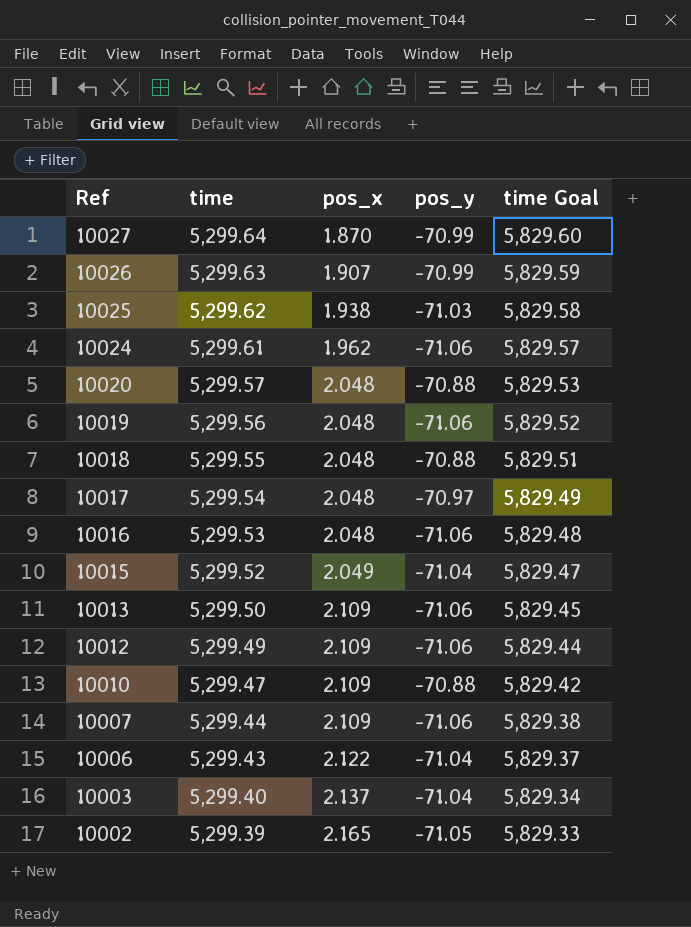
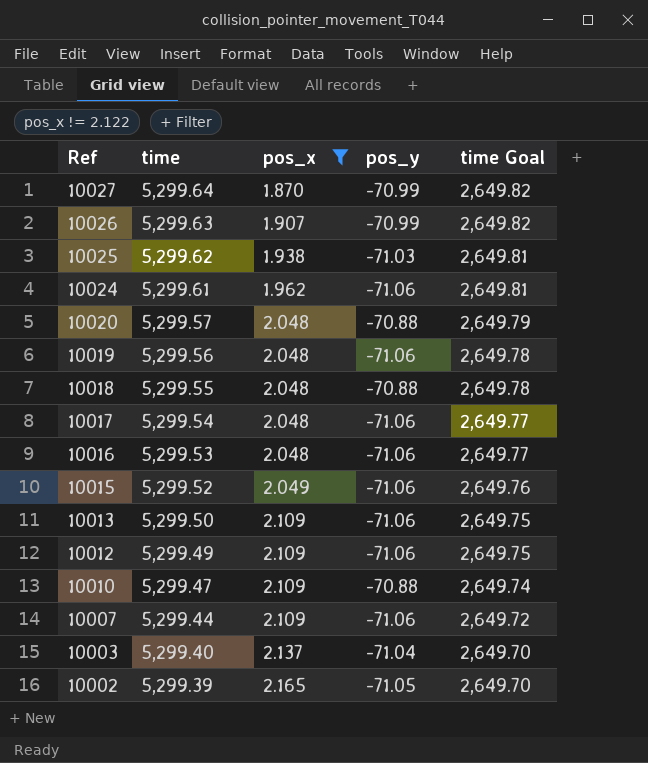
filter: none -> pos_x != 2.122
column time Goal | formula: [time] * 1.1 -> [time] * 0.5
10017 | pos_y: -70.97 -> -71.06
10015 | pos_y: -71.04 -> -71.06

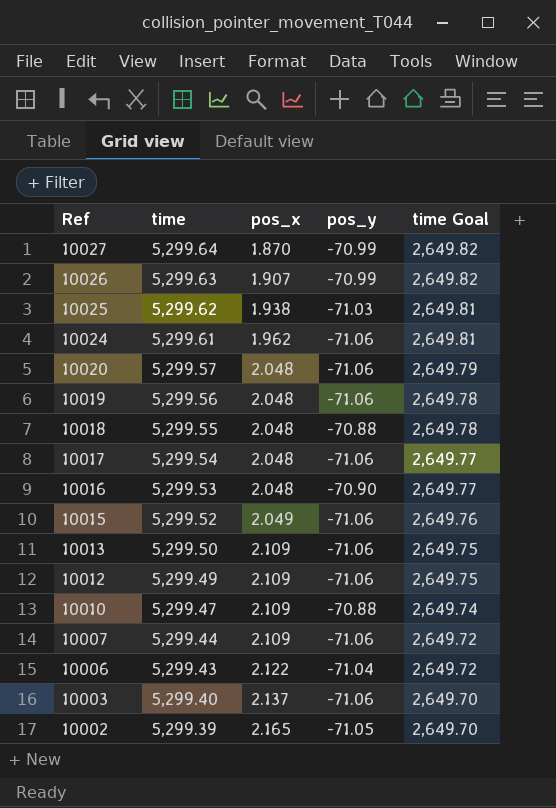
filter: pos_x != 2.122 -> none
10020 | pos_y: -70.88 -> -71.06
10016 | pos_y: -71.06 -> -70.90
10003 | pos_y: -71.04 -> -71.06

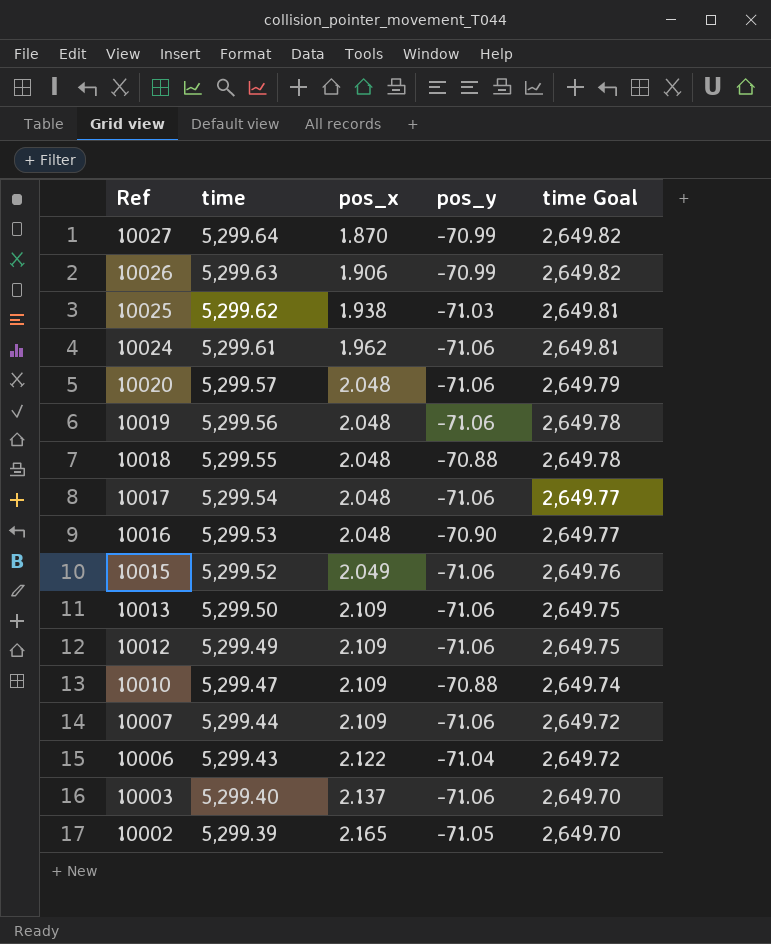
10026 | pos_x: 1.907 -> 1.906

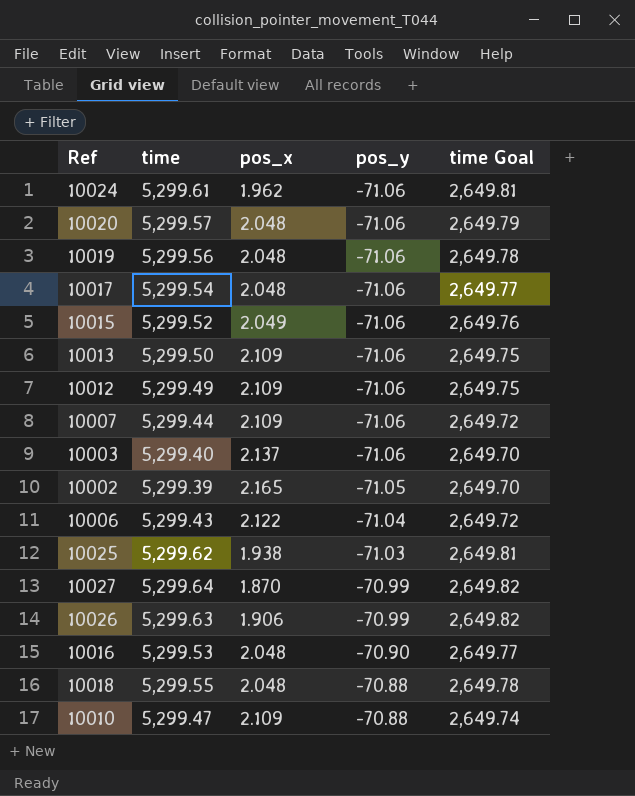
row order: Ref descending -> pos_y ascending

